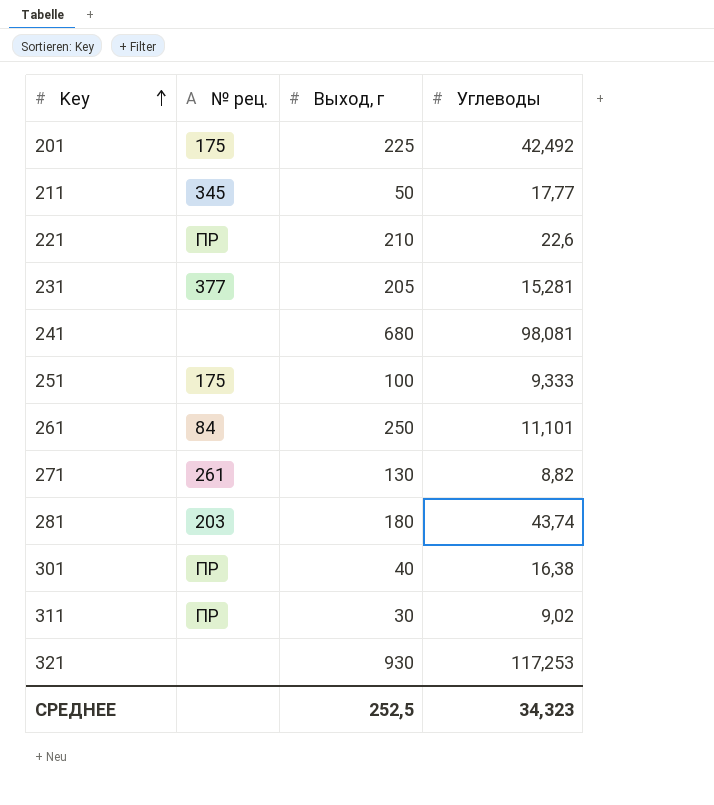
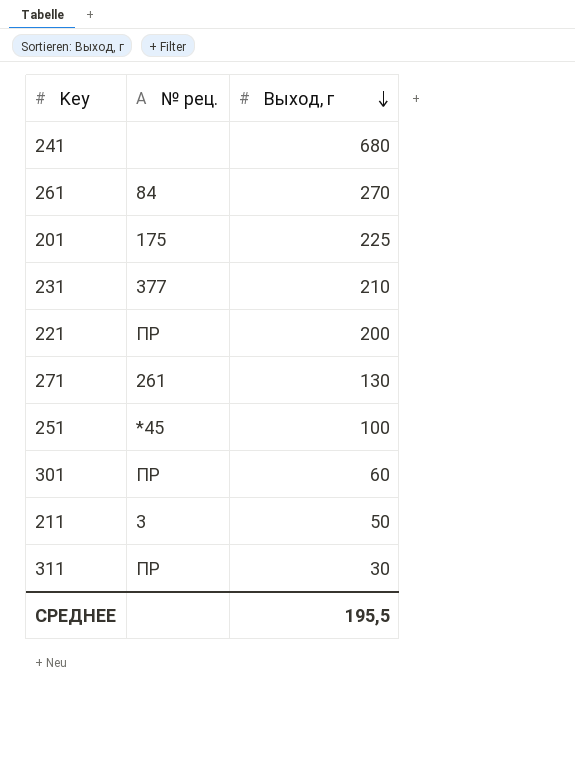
row order: Key ascending -> Выход, г descending
column Углеводы | position: 4 -> none
row 281: 203 | 180 | 43,74 -> none
row 321: none | 930 | 117,253 -> none
261 | Выход, г: 250 -> 270
231 | Выход, г: 205 -> 210
221 | Выход, г: 210 -> 200
251 | № рец.: 175 -> *45
301 | Выход, г: 40 -> 60
211 | № рец.: 345 -> 3
СРЕДНЕЕ | Выход, г: 252,5 -> 195,5

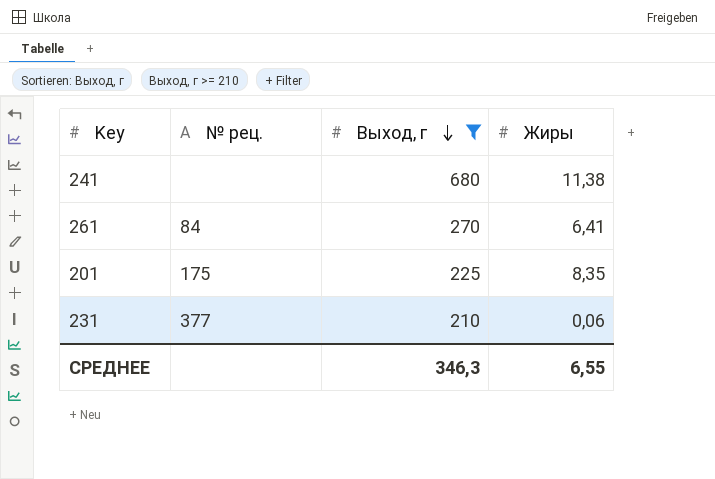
filter: none -> Выход, г >= 210
column Жиры | position: none -> 4
СРЕДНЕЕ | Выход, г: 195,5 -> 346,3

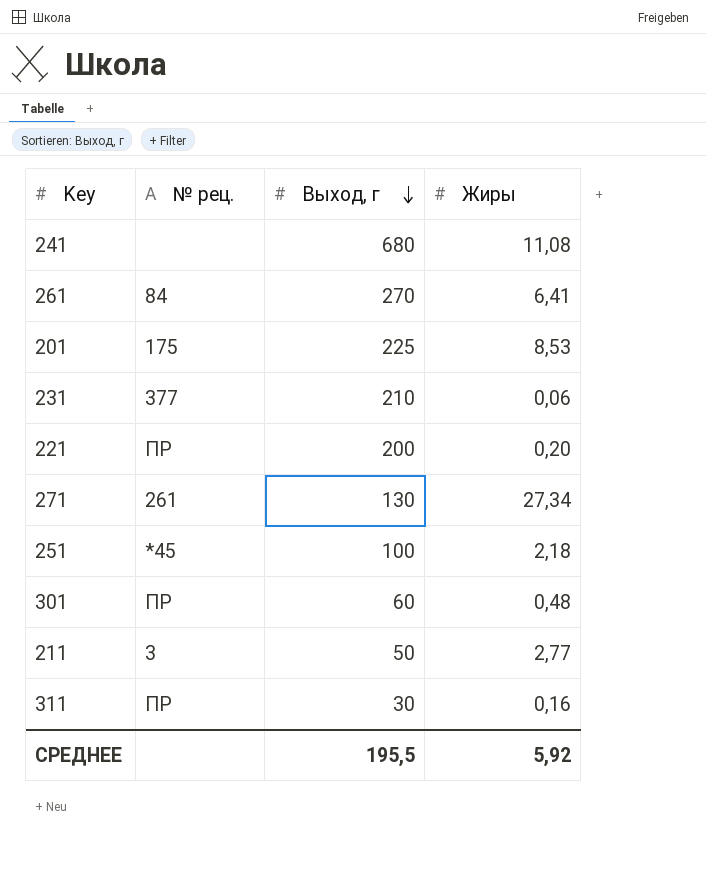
filter: Выход, г >= 210 -> none
241 | Жиры: 11,38 -> 11,08
201 | Жиры: 8,35 -> 8,53
СРЕДНЕЕ | Выход, г: 346,3 -> 195,5
СРЕДНЕЕ | Жиры: 6,55 -> 5,92

